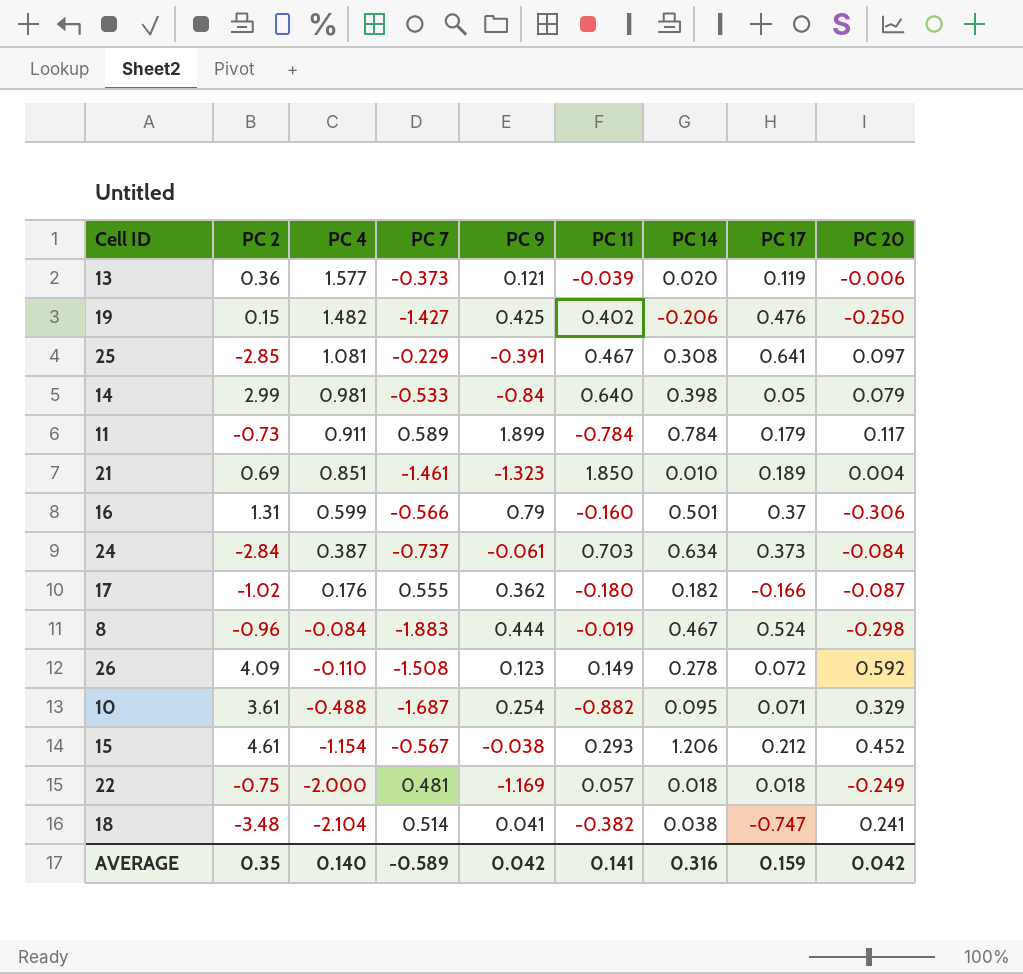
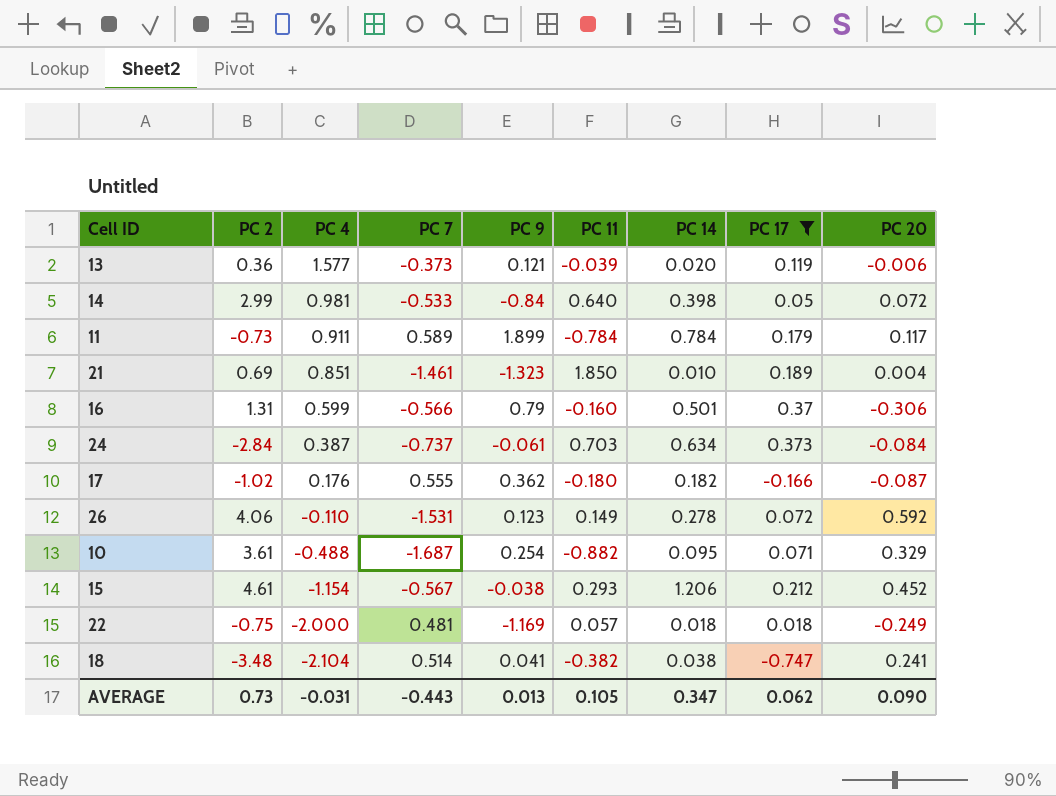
filter: none -> PC 17 <= 0.373
14 | PC 20: 0.079 -> 0.072
26 | PC 2: 4.09 -> 4.06
26 | PC 7: -1.508 -> -1.531
AVERAGE | PC 2: 0.35 -> 0.73
AVERAGE | PC 4: 0.140 -> -0.031
AVERAGE | PC 7: -0.589 -> -0.443
AVERAGE | PC 9: 0.042 -> 0.013
AVERAGE | PC 11: 0.141 -> 0.105
AVERAGE | PC 14: 0.316 -> 0.347
AVERAGE | PC 17: 0.159 -> 0.062
AVERAGE | PC 20: 0.042 -> 0.090

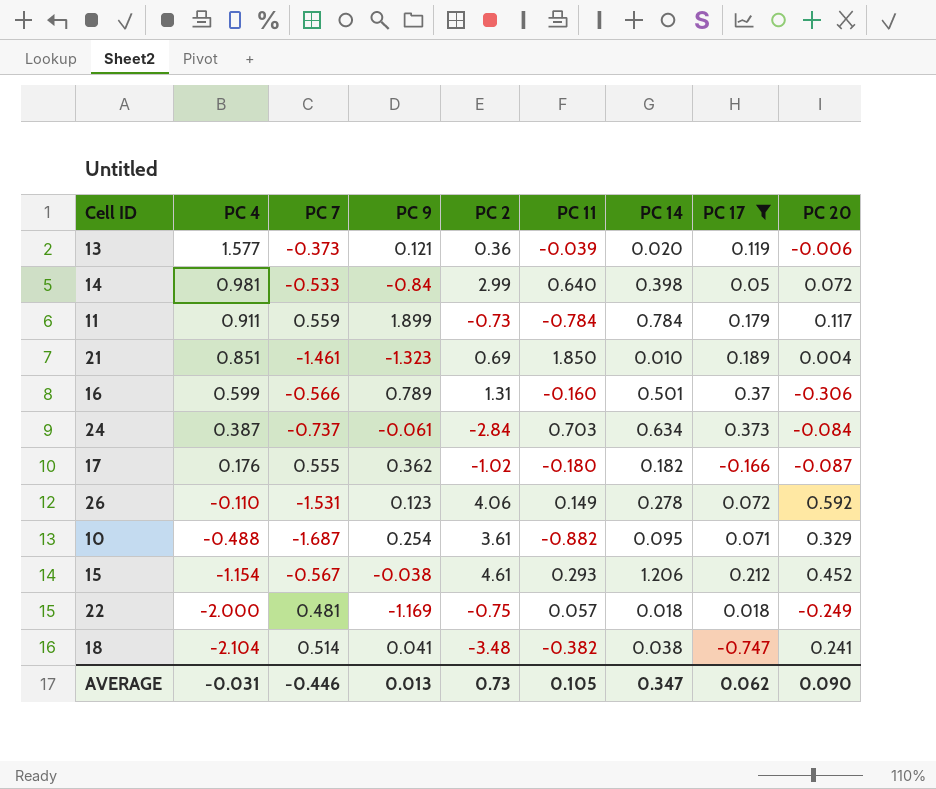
column PC 2 | position: 2 -> 5
11 | PC 7: 0.589 -> 0.559
16 | PC 9: 0.79 -> 0.789
AVERAGE | PC 7: -0.443 -> -0.446

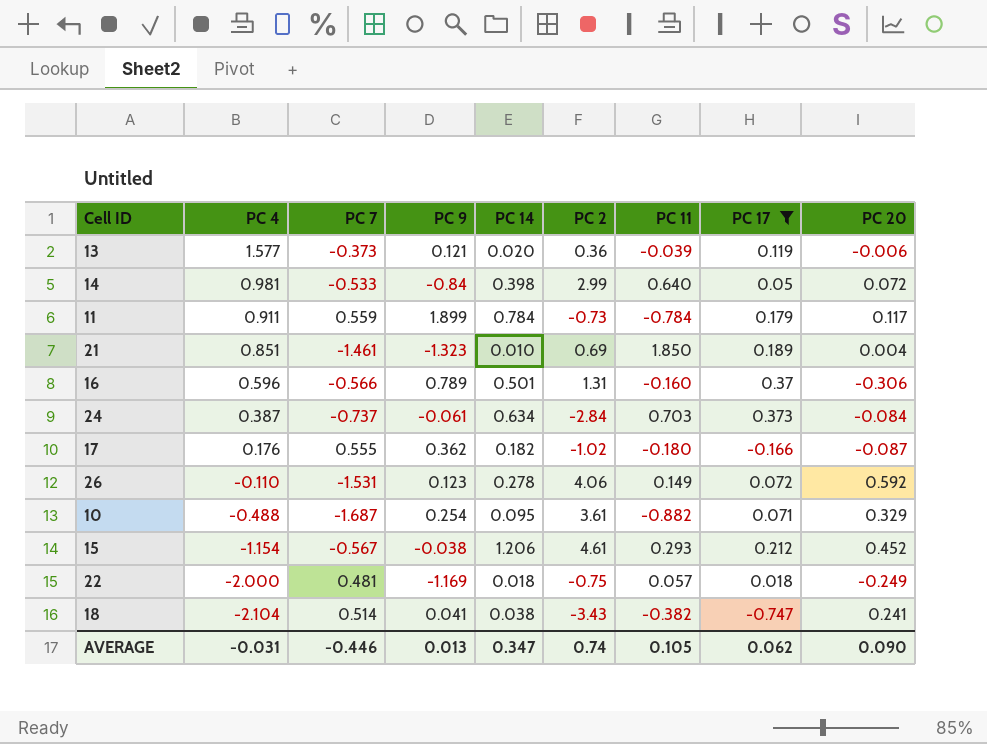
column PC 14 | position: 7 -> 5
16 | PC 4: 0.599 -> 0.596
18 | PC 2: -3.48 -> -3.43
AVERAGE | PC 2: 0.73 -> 0.74

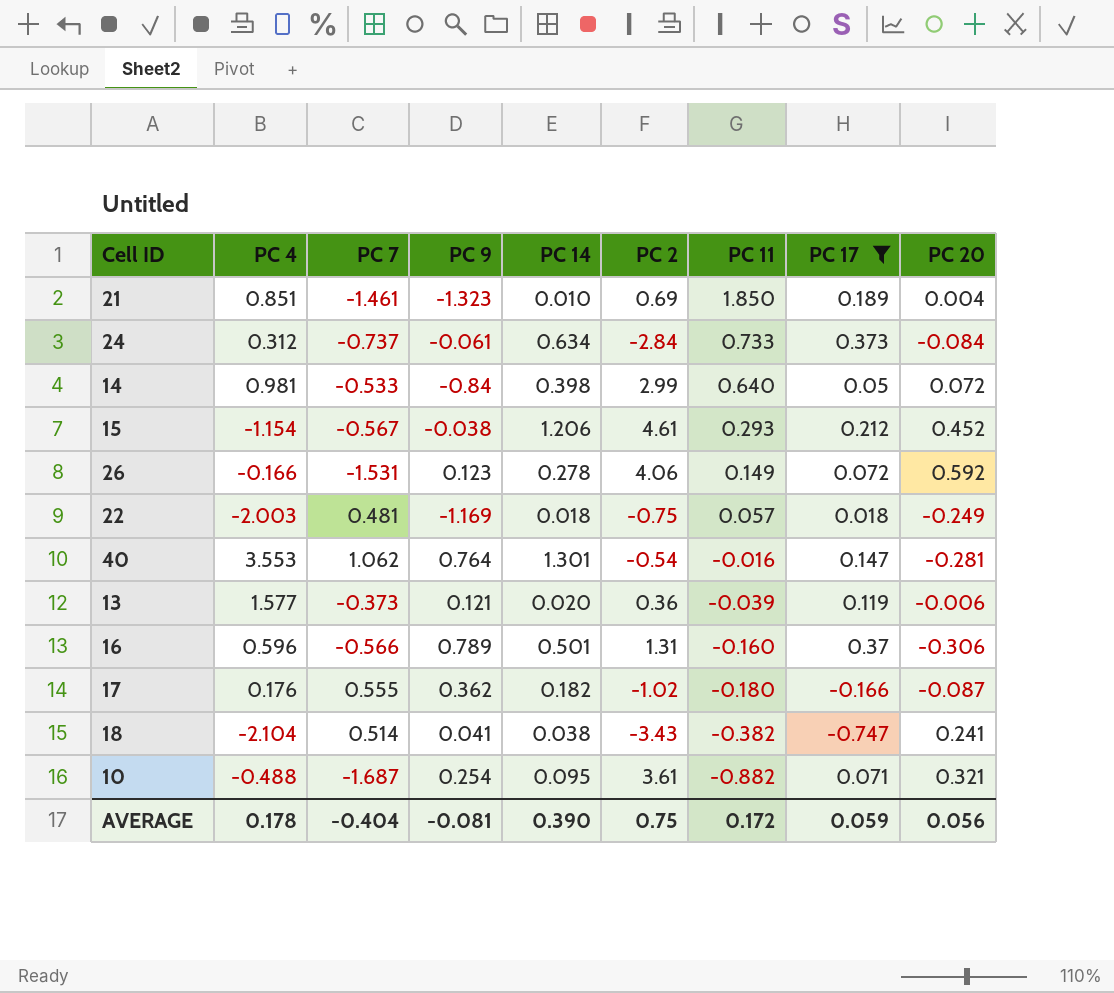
row order: PC 4 descending -> PC 11 descending
row 11: 0.911 | 0.559 | 1.899 | 0.784 | -0.73 | -0.784 | 0.179 | 0.117 -> none
24 | PC 4: 0.387 -> 0.312
24 | PC 11: 0.703 -> 0.733
26 | PC 4: -0.110 -> -0.166
22 | PC 4: -2.000 -> -2.003
row 40: none -> 3.553 | 1.062 | 0.764 | 1.301 | -0.54 | -0.016 | 0.147 | -0.281
10 | PC 20: 0.329 -> 0.321
AVERAGE | PC 4: -0.031 -> 0.178
AVERAGE | PC 7: -0.446 -> -0.404
AVERAGE | PC 9: 0.013 -> -0.081
AVERAGE | PC 14: 0.347 -> 0.390
AVERAGE | PC 2: 0.74 -> 0.75
AVERAGE | PC 11: 0.105 -> 0.172
AVERAGE | PC 17: 0.062 -> 0.059
AVERAGE | PC 20: 0.090 -> 0.056

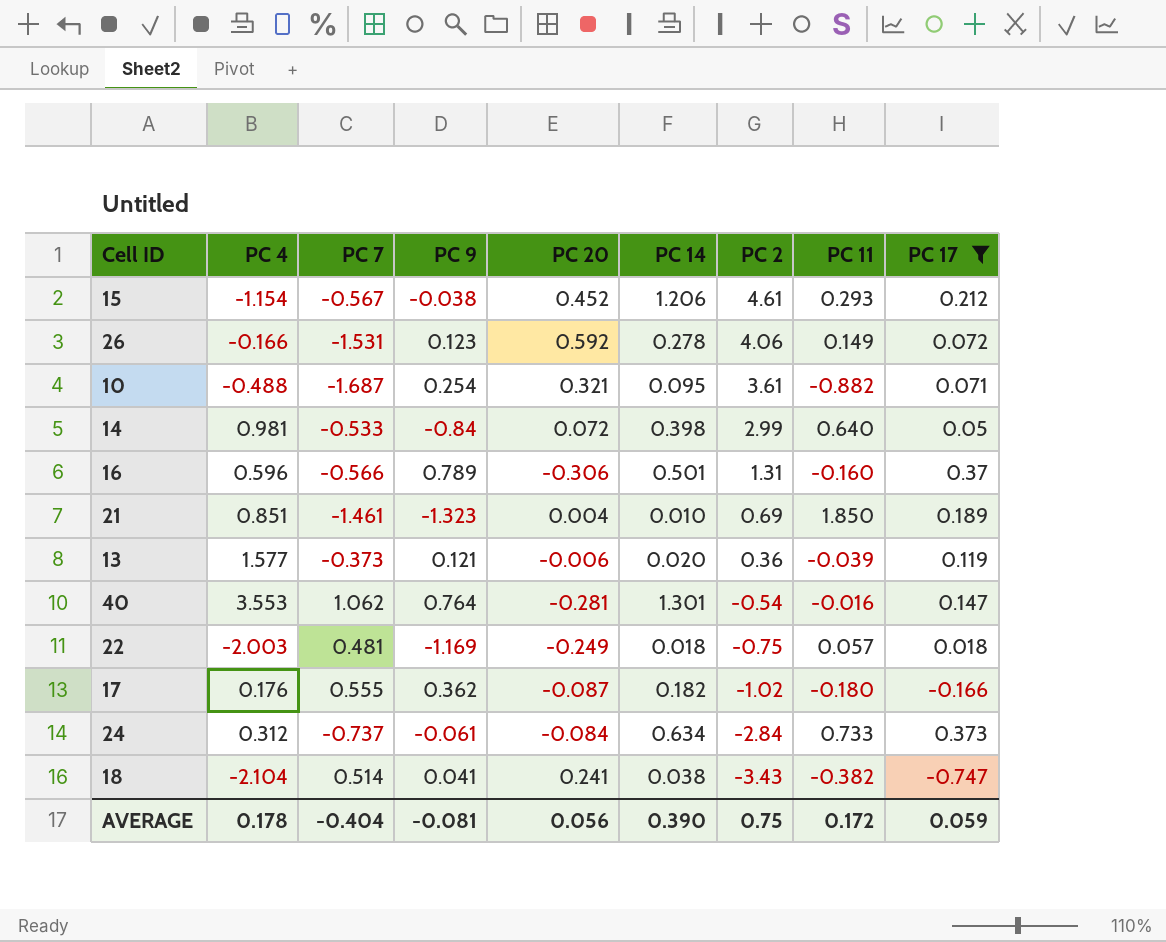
row order: PC 11 descending -> PC 2 descending
column PC 20 | position: 9 -> 5

